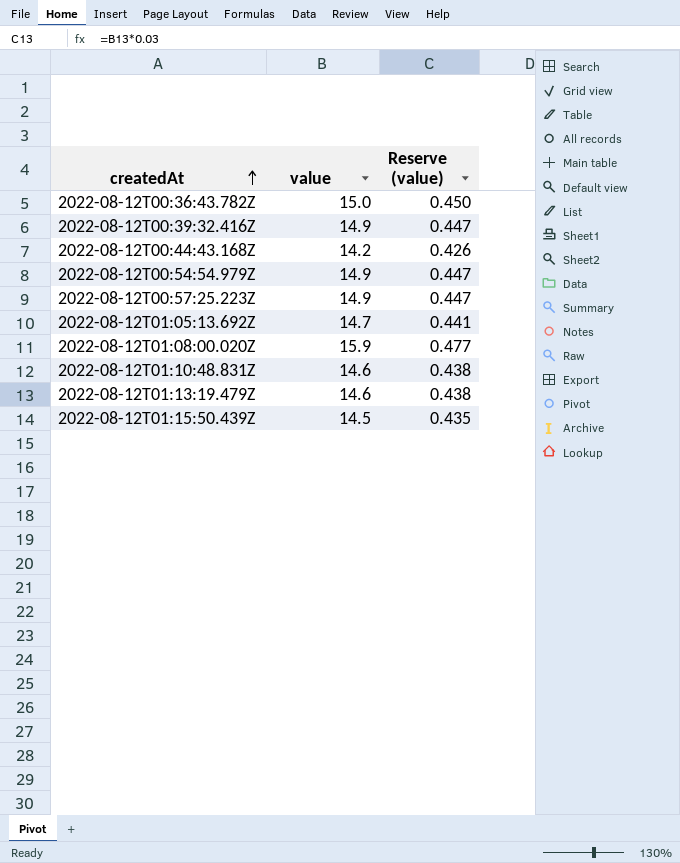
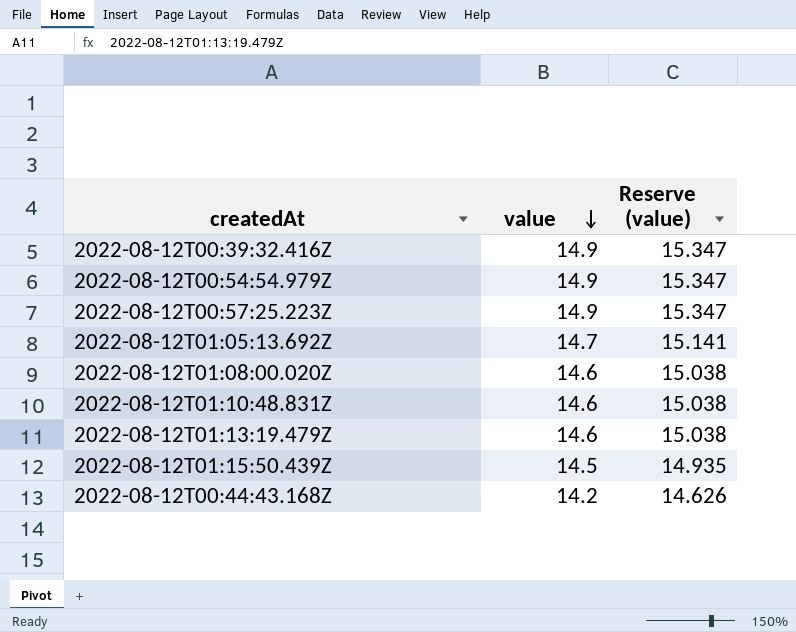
row order: createdAt ascending -> value descending
column Reserve (value) | formula: [value] * 0.03 -> [value] * 1.03
row 2022-08-12T00:36:43.782Z: 15.0 | 0.450 -> none
2022-08-12T01:08:00.020Z | value: 15.9 -> 14.6

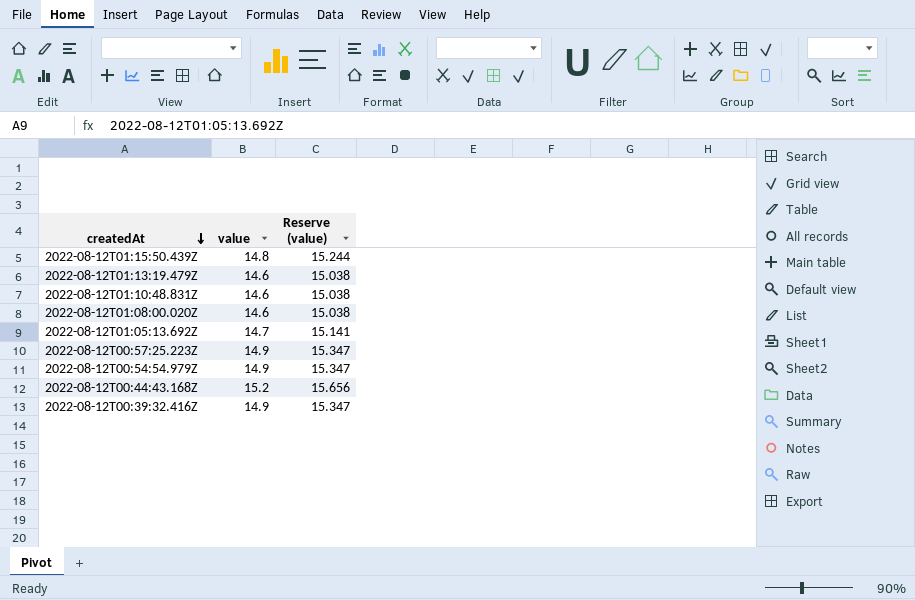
row order: value descending -> createdAt descending
2022-08-12T01:15:50.439Z | value: 14.5 -> 14.8
2022-08-12T01:15:50.439Z | Reserve (value): 14.935 -> 15.244
2022-08-12T00:44:43.168Z | value: 14.2 -> 15.2
2022-08-12T00:44:43.168Z | Reserve (value): 14.626 -> 15.656

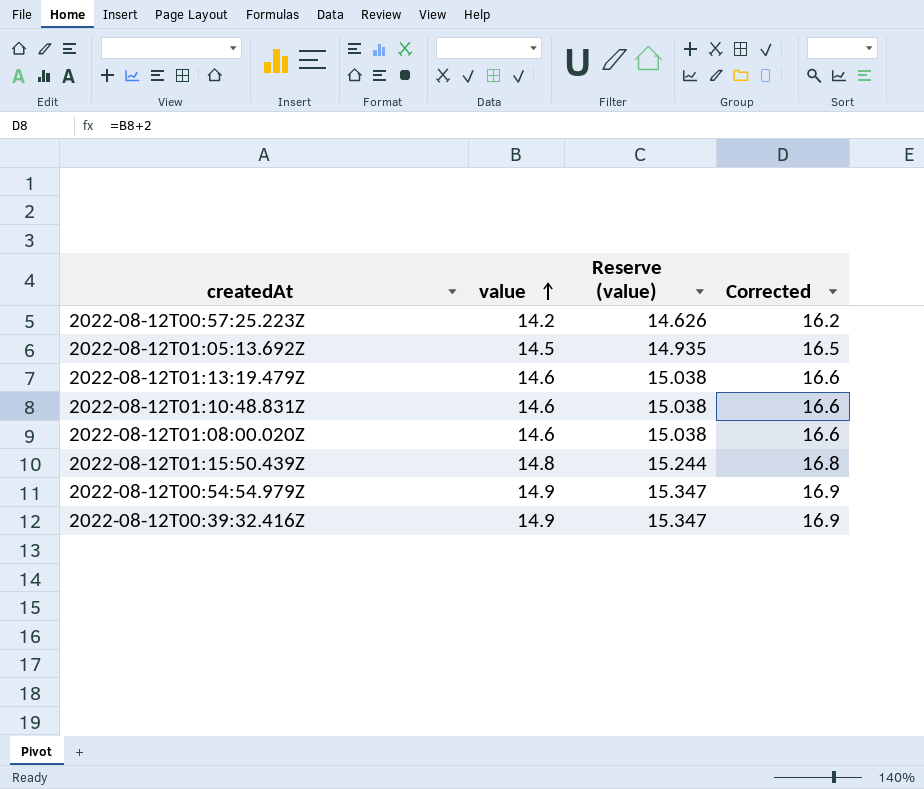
row order: createdAt descending -> value ascending
column Corrected | formula: none -> [value] + 2
row 2022-08-12T00:44:43.168Z: 15.2 | 15.656 -> none
2022-08-12T00:57:25.223Z | value: 14.9 -> 14.2
2022-08-12T00:57:25.223Z | Reserve (value): 15.347 -> 14.626
2022-08-12T01:05:13.692Z | value: 14.7 -> 14.5
2022-08-12T01:05:13.692Z | Reserve (value): 15.141 -> 14.935

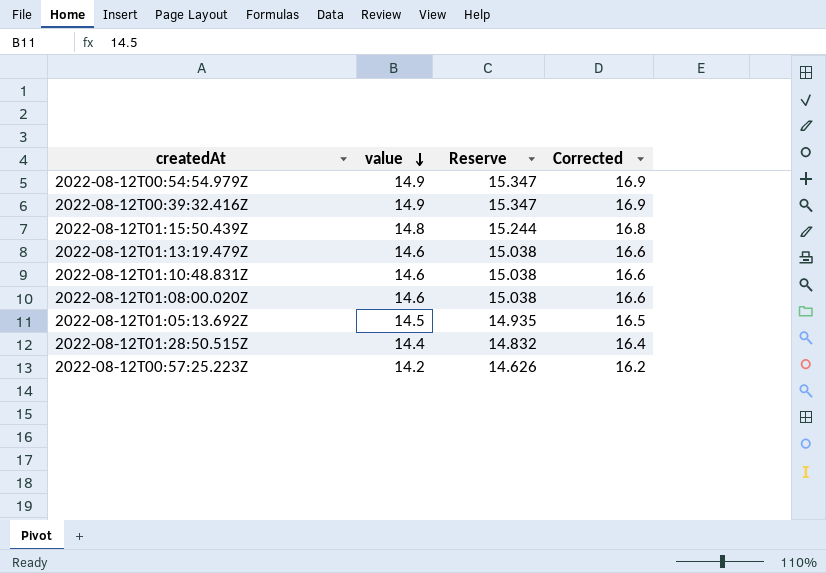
row order: value ascending -> value descending
column name: Reserve (value) -> Reserve
row 2022-08-12T01:28:50.515Z: none -> 14.4 | 14.832 | 16.4

